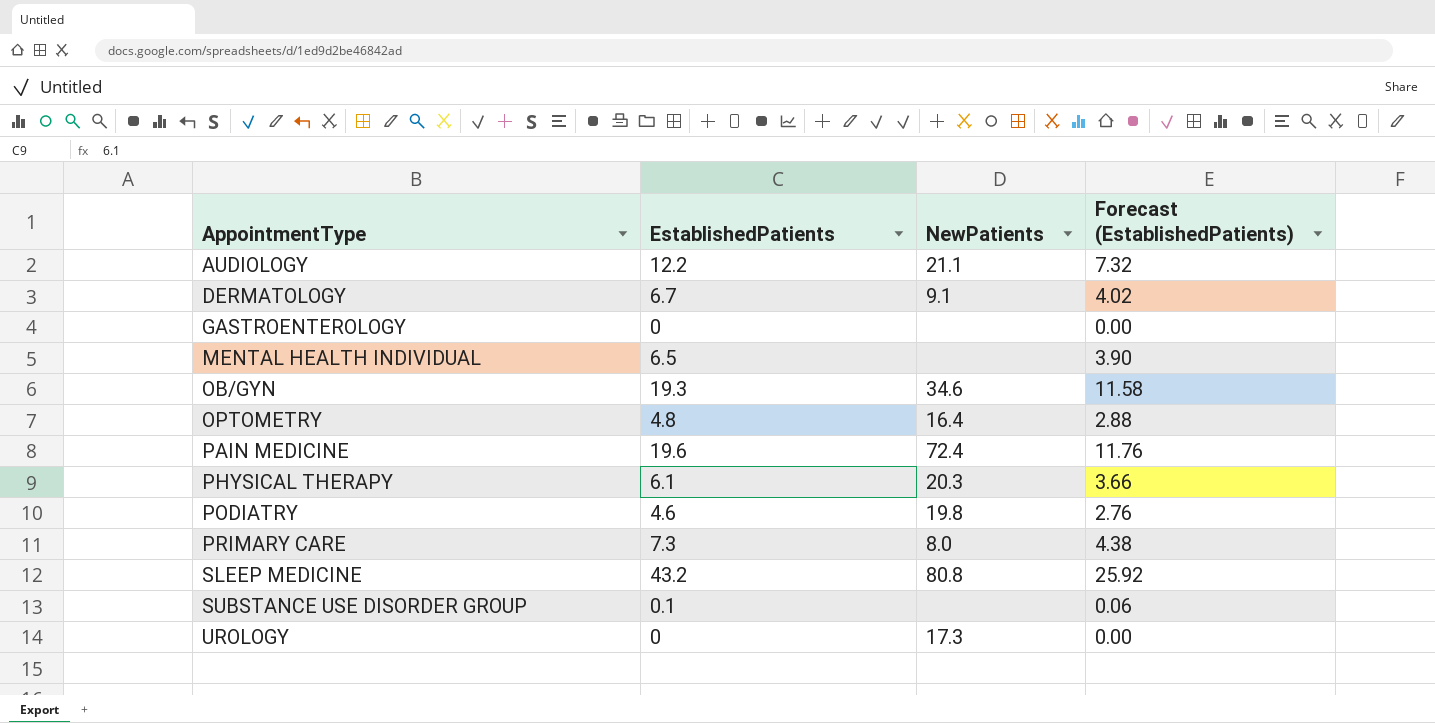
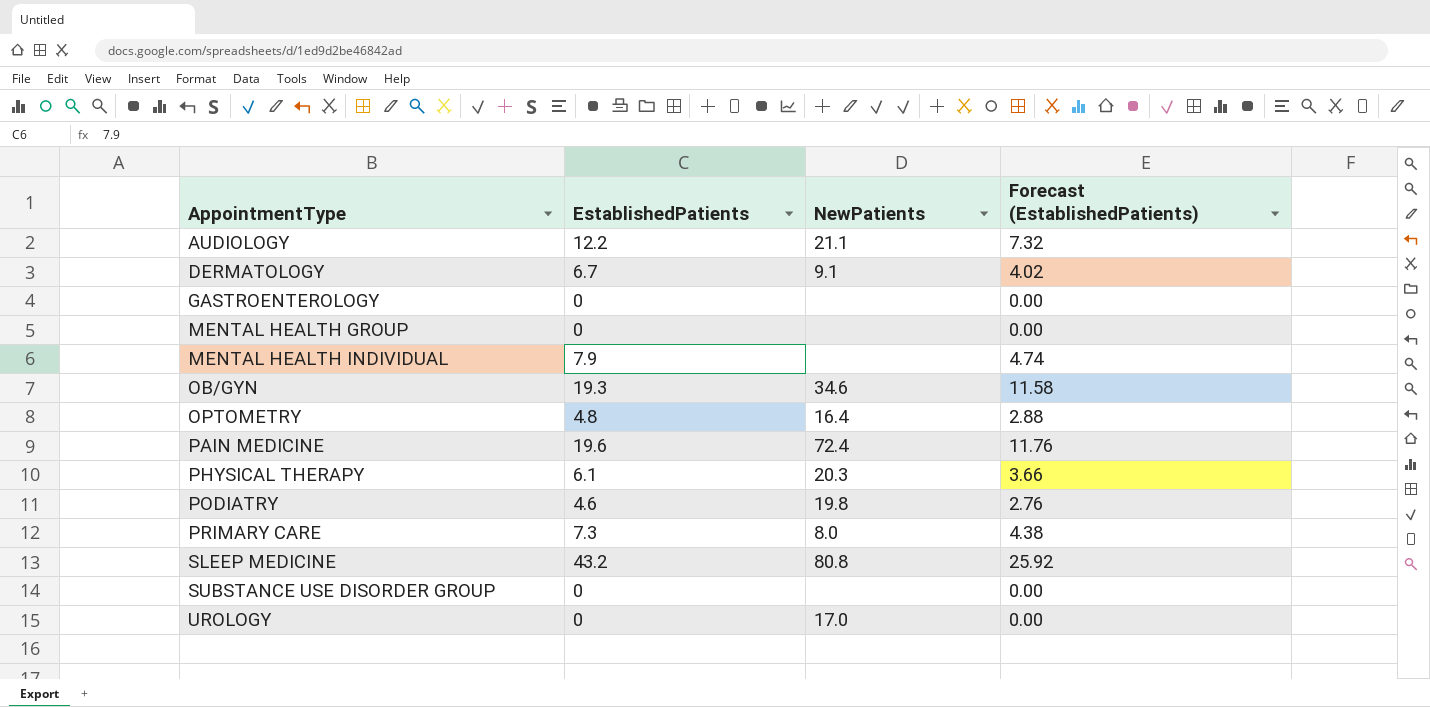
row MENTAL HEALTH GROUP: none -> 0 | none | 0.00
MENTAL HEALTH INDIVIDUAL | EstablishedPatients: 6.5 -> 7.9
MENTAL HEALTH INDIVIDUAL | Forecast (EstablishedPatients): 3.90 -> 4.74
SUBSTANCE USE DISORDER GROUP | EstablishedPatients: 0.1 -> 0
SUBSTANCE USE DISORDER GROUP | Forecast (EstablishedPatients): 0.06 -> 0.00
UROLOGY | NewPatients: 17.3 -> 17.0

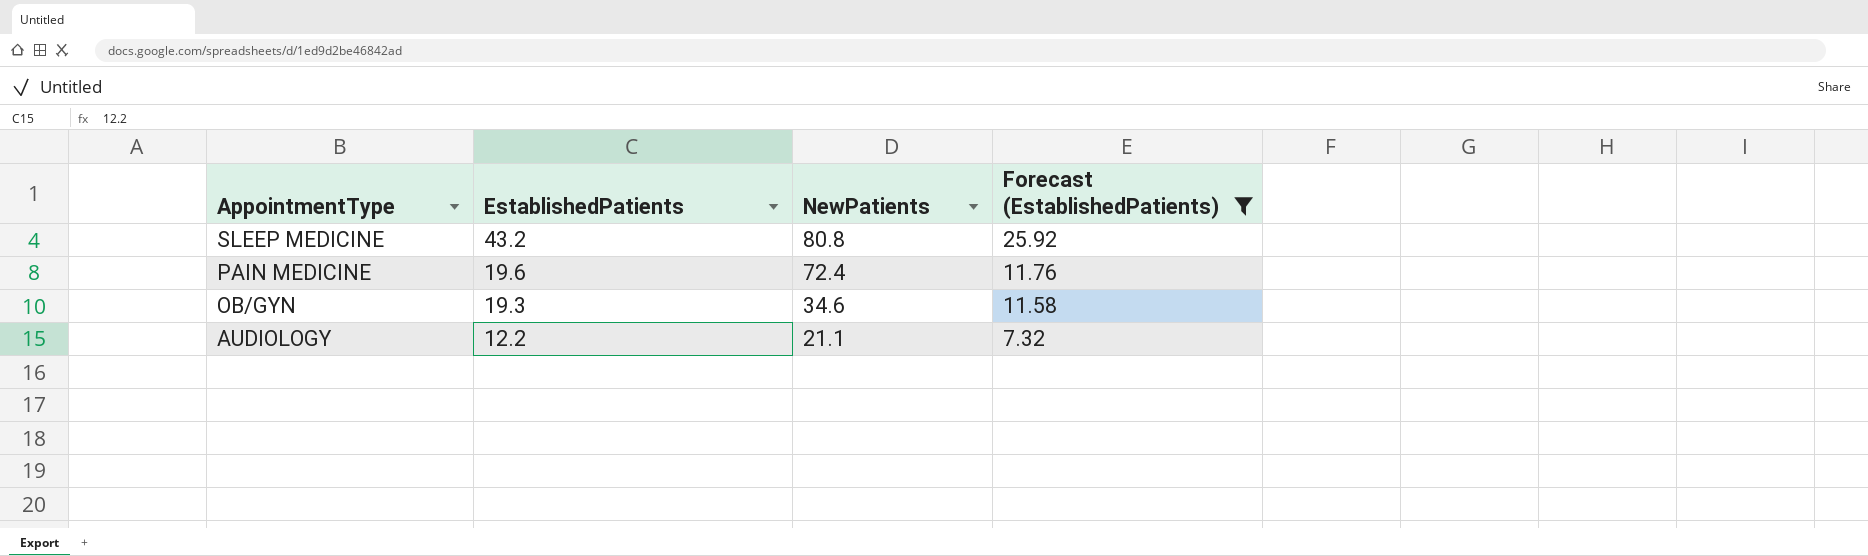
filter: none -> Forecast (EstablishedPatients) >= 7.32
row order: AppointmentType ascending -> AppointmentType descending

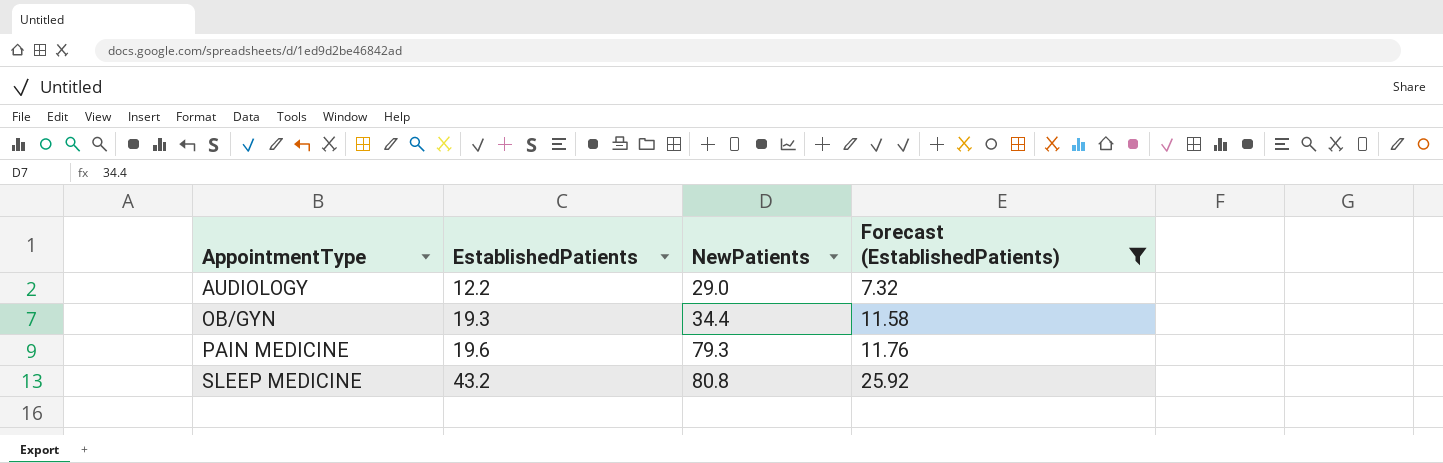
row order: AppointmentType descending -> AppointmentType ascending
AUDIOLOGY | NewPatients: 21.1 -> 29.0
OB/GYN | NewPatients: 34.6 -> 34.4
PAIN MEDICINE | NewPatients: 72.4 -> 79.3

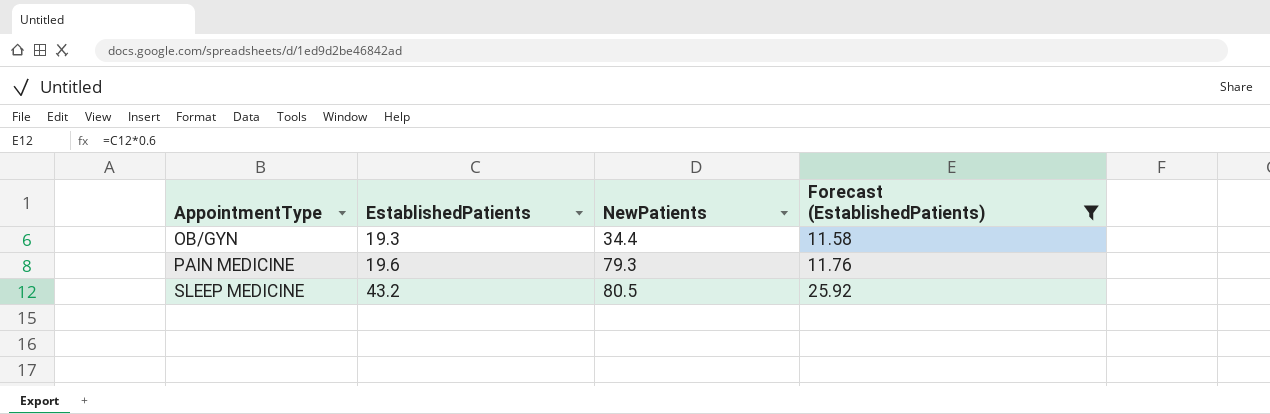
row AUDIOLOGY: 12.2 | 29.0 | 7.32 -> none
SLEEP MEDICINE | NewPatients: 80.8 -> 80.5

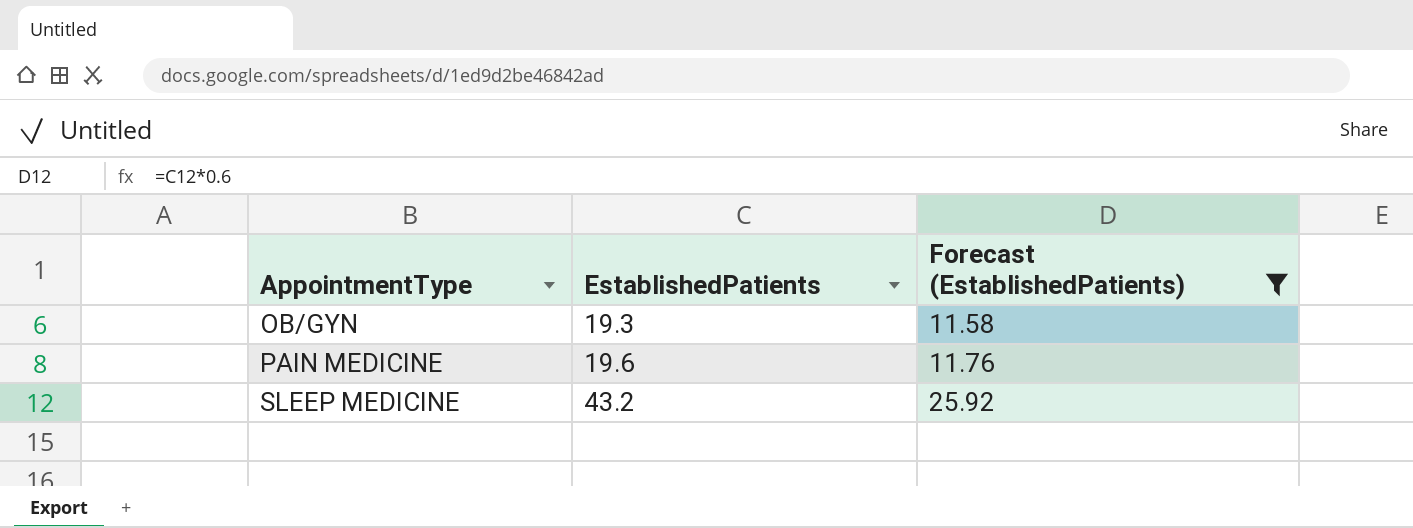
column NewPatients | position: 3 -> none

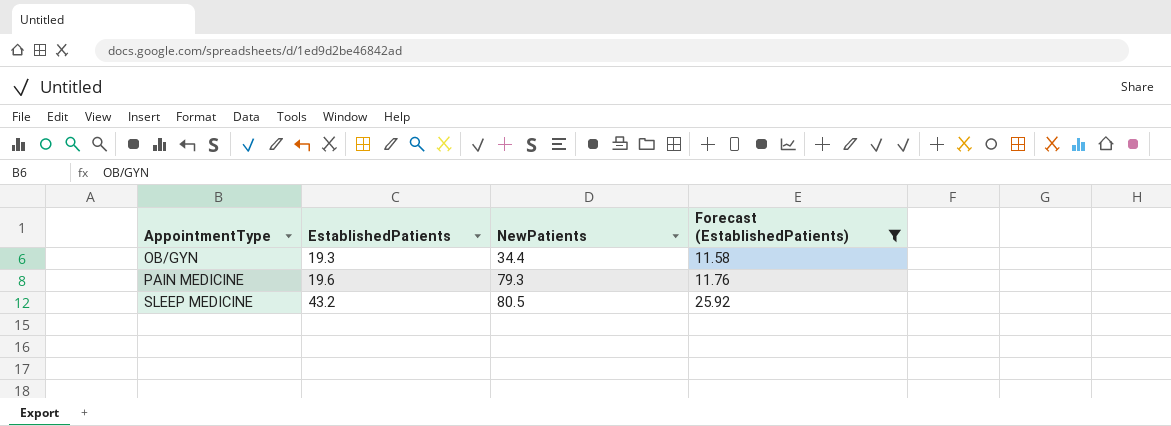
column NewPatients | position: none -> 3

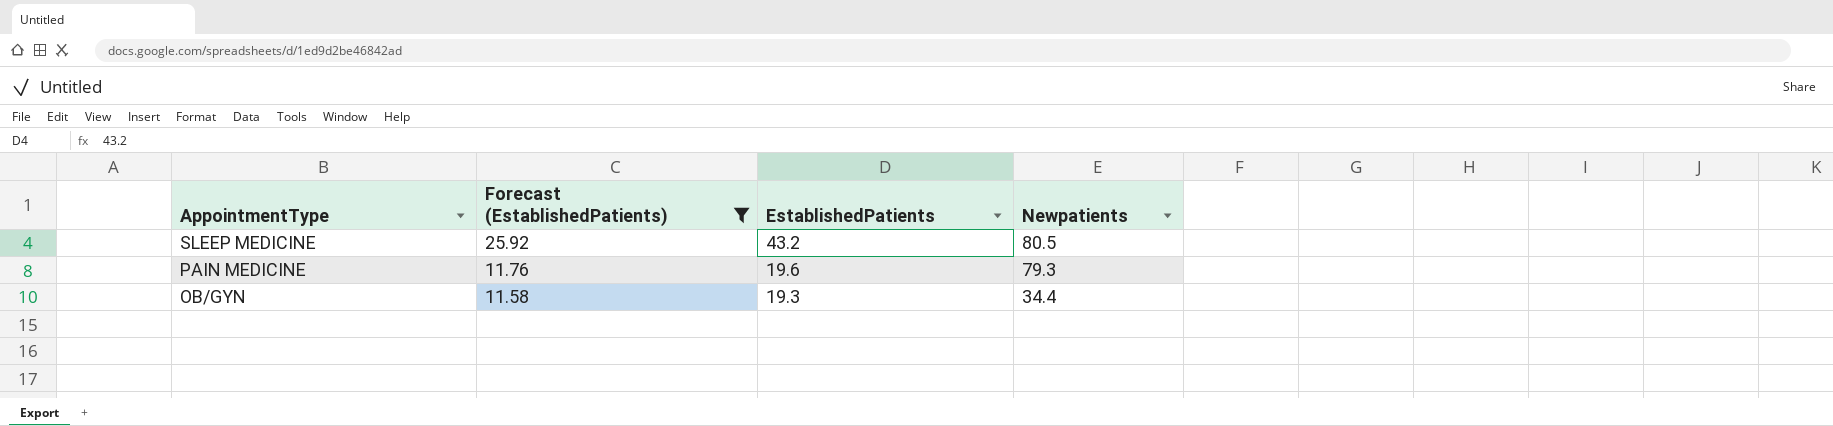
row order: AppointmentType ascending -> AppointmentType descending
column Forecast (EstablishedPatients) | position: 4 -> 2
column name: NewPatients -> Newpatients

